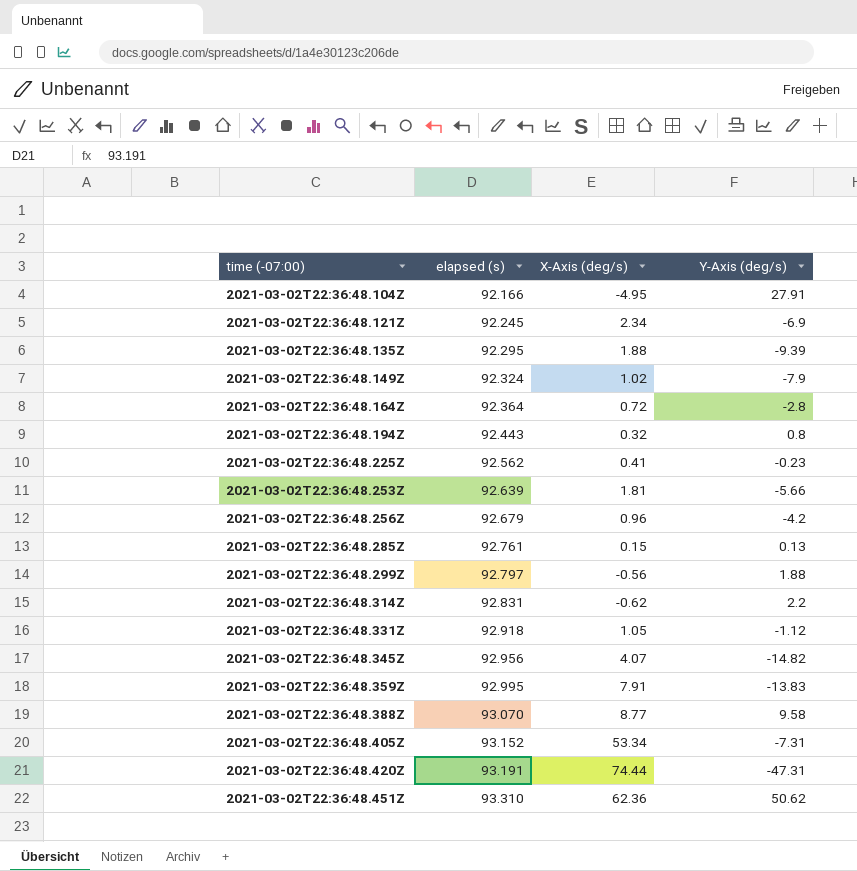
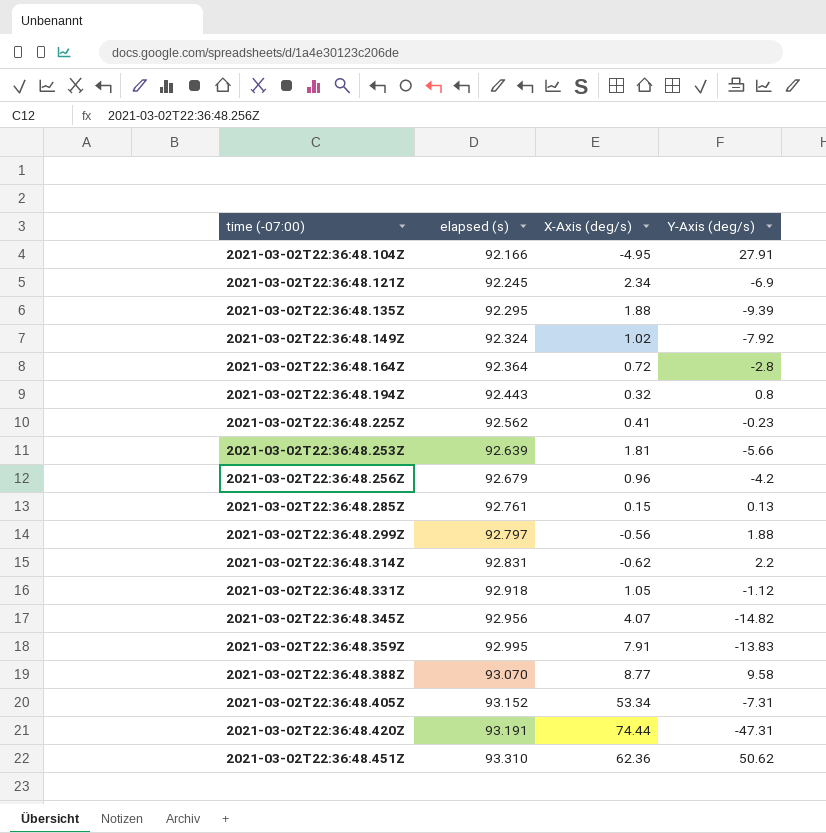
2021-03-02T22:36:48.149Z | Y-Axis (deg/s): -7.9 -> -7.92

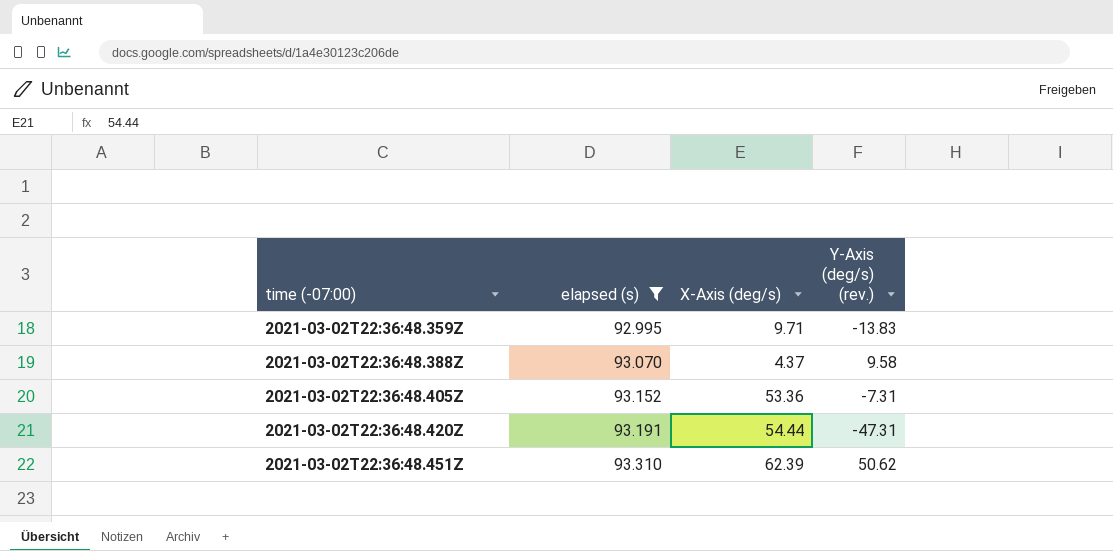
filter: none -> elapsed (s) >= 92.995
column name: Y-Axis (deg/s) -> Y-Axis (deg/s) (rev.)
2021-03-02T22:36:48.359Z | X-Axis (deg/s): 7.91 -> 9.71
2021-03-02T22:36:48.388Z | X-Axis (deg/s): 8.77 -> 4.37
2021-03-02T22:36:48.405Z | X-Axis (deg/s): 53.34 -> 53.36
2021-03-02T22:36:48.420Z | X-Axis (deg/s): 74.44 -> 54.44
2021-03-02T22:36:48.451Z | X-Axis (deg/s): 62.36 -> 62.39

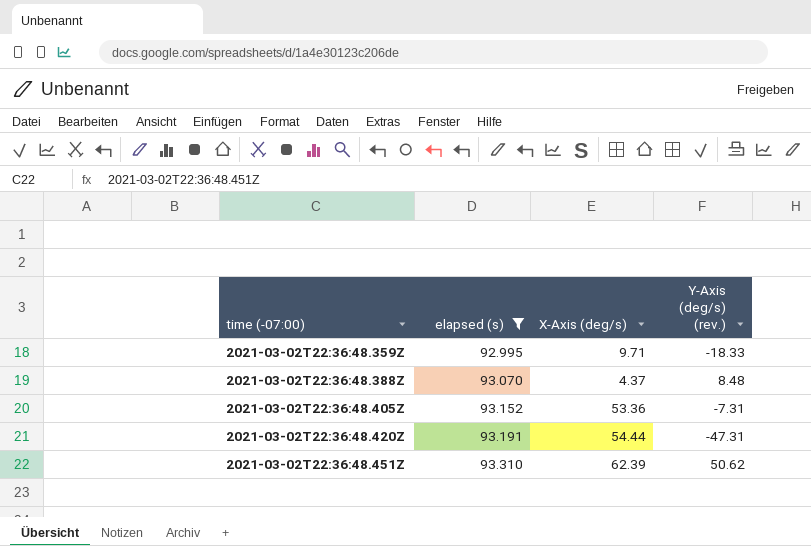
2021-03-02T22:36:48.359Z | Y-Axis (deg/s) (rev.): -13.83 -> -18.33
2021-03-02T22:36:48.388Z | Y-Axis (deg/s) (rev.): 9.58 -> 8.48

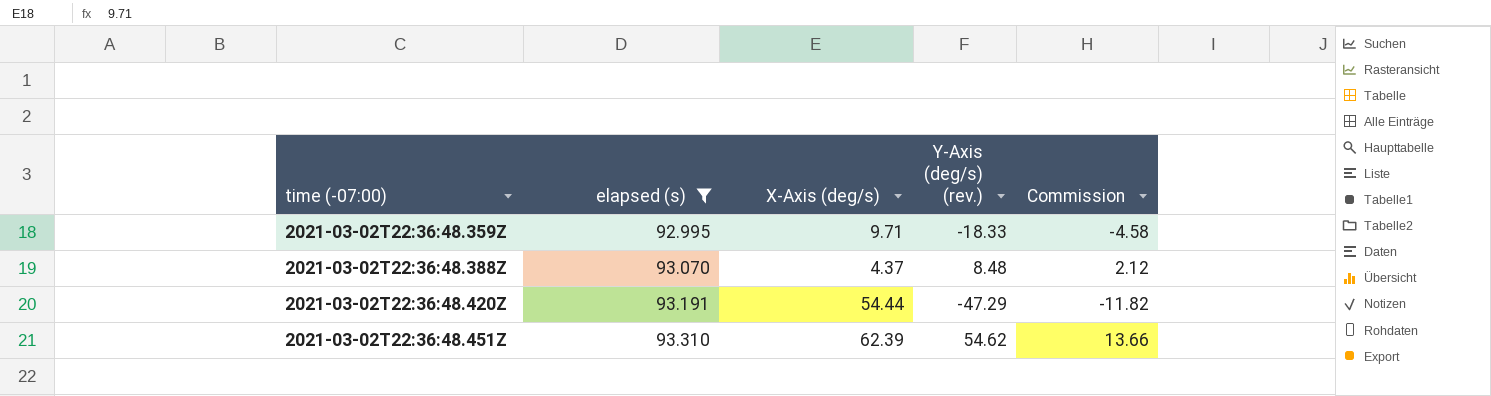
column Commission | formula: none -> [Y-Axis (deg/s) (rev.)] * 0.25
row 2021-03-02T22:36:48.405Z: 93.152 | 53.36 | -7.31 -> none
2021-03-02T22:36:48.420Z | Y-Axis (deg/s) (rev.): -47.31 -> -47.29
2021-03-02T22:36:48.451Z | Y-Axis (deg/s) (rev.): 50.62 -> 54.62

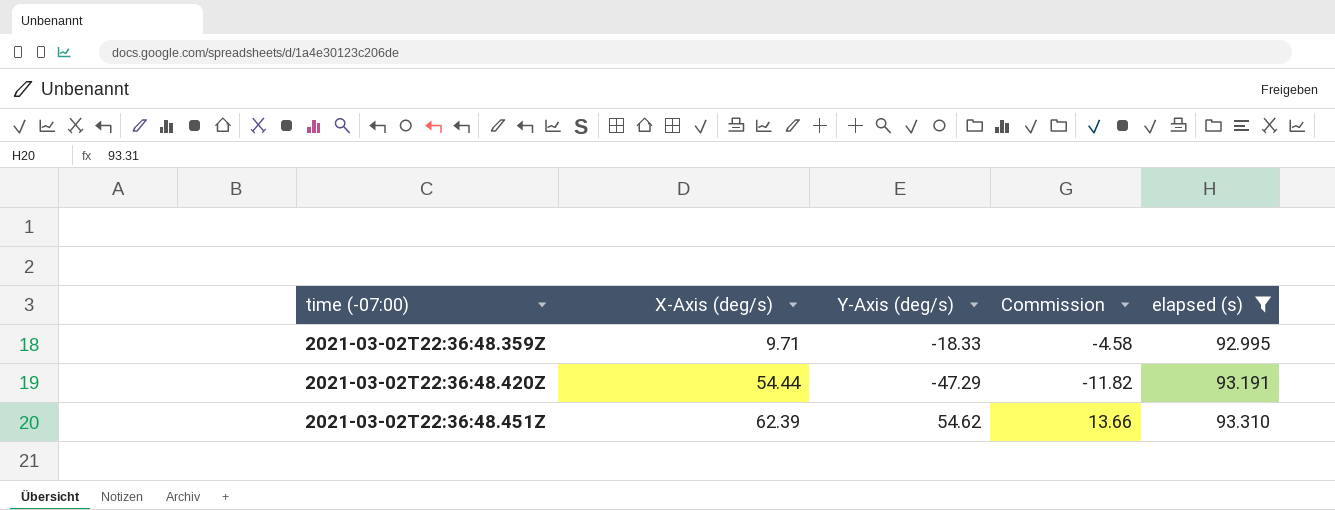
column name: Y-Axis (deg/s) (rev.) -> Y-Axis (deg/s)
column elapsed (s) | position: 2 -> 5
row 2021-03-02T22:36:48.388Z: 93.070 | 4.37 | 8.48 | 2.12 -> none

